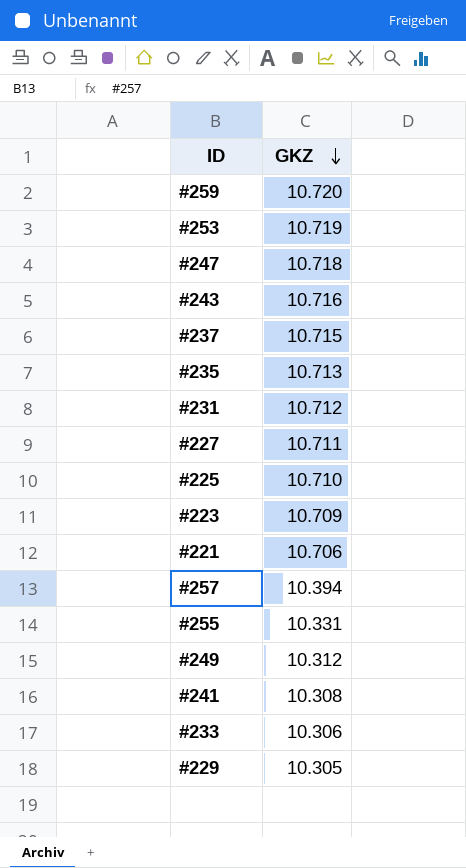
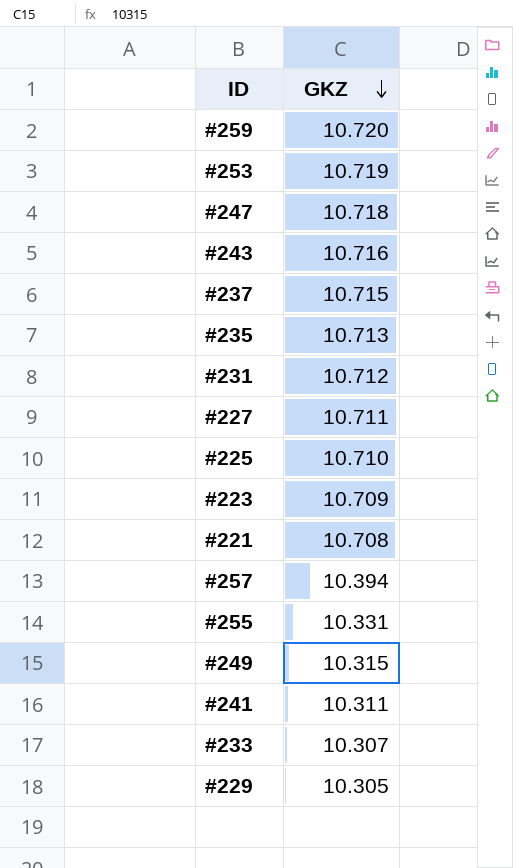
#221 | GKZ: 10.706 -> 10.708
#249 | GKZ: 10.312 -> 10.315
#241 | GKZ: 10.308 -> 10.311
#233 | GKZ: 10.306 -> 10.307

